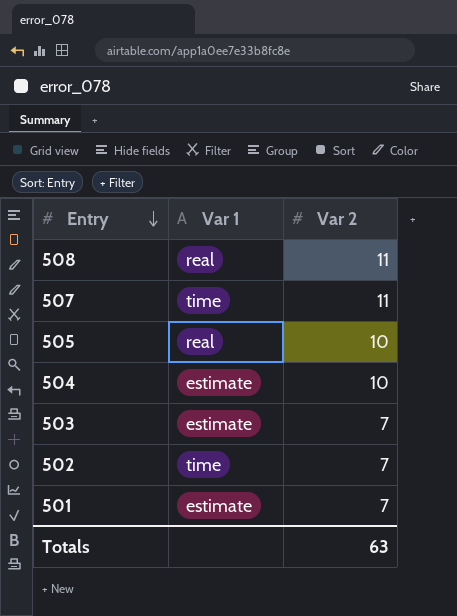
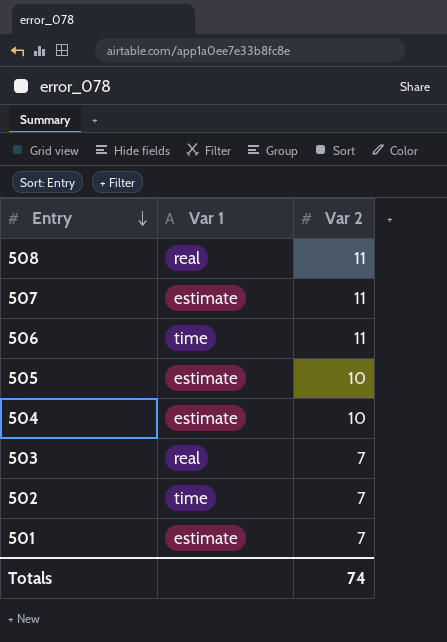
507 | Var 1: time -> estimate
row 506: none -> time | 11
505 | Var 1: real -> estimate
503 | Var 1: estimate -> real
Totals | Var 2: 63 -> 74

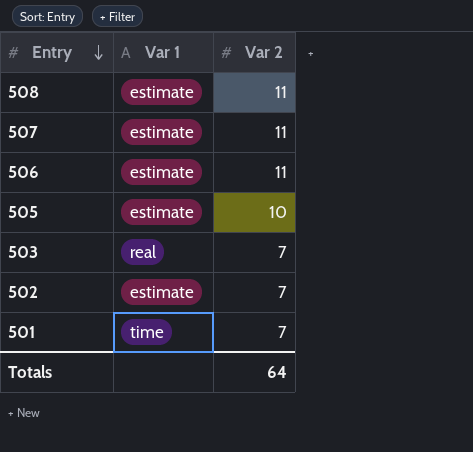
row 504: estimate | 10 -> none
508 | Var 1: real -> estimate
506 | Var 1: time -> estimate
502 | Var 1: time -> estimate
501 | Var 1: estimate -> time
Totals | Var 2: 74 -> 64

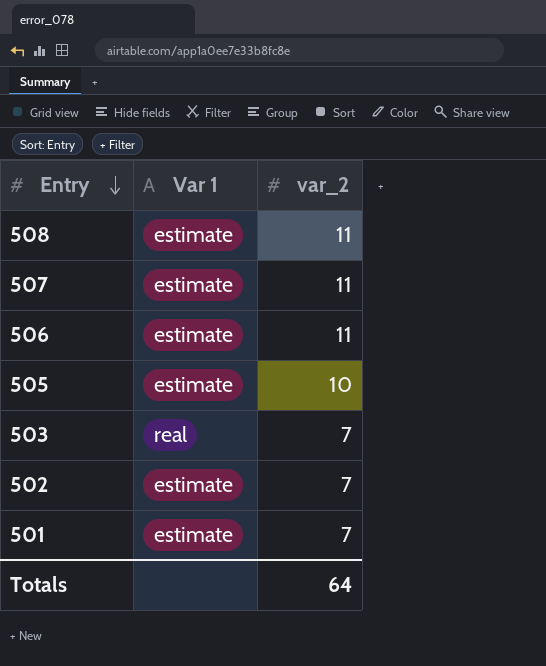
column name: Var 2 -> var_2
501 | Var 1: time -> estimate

